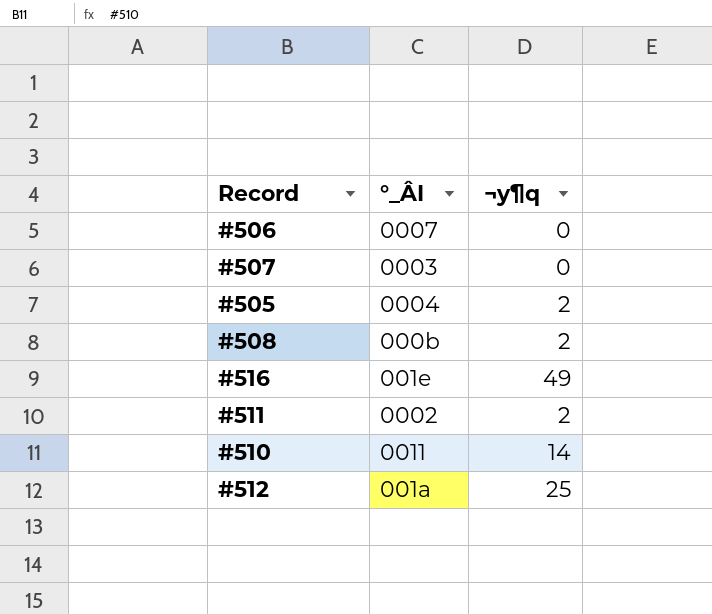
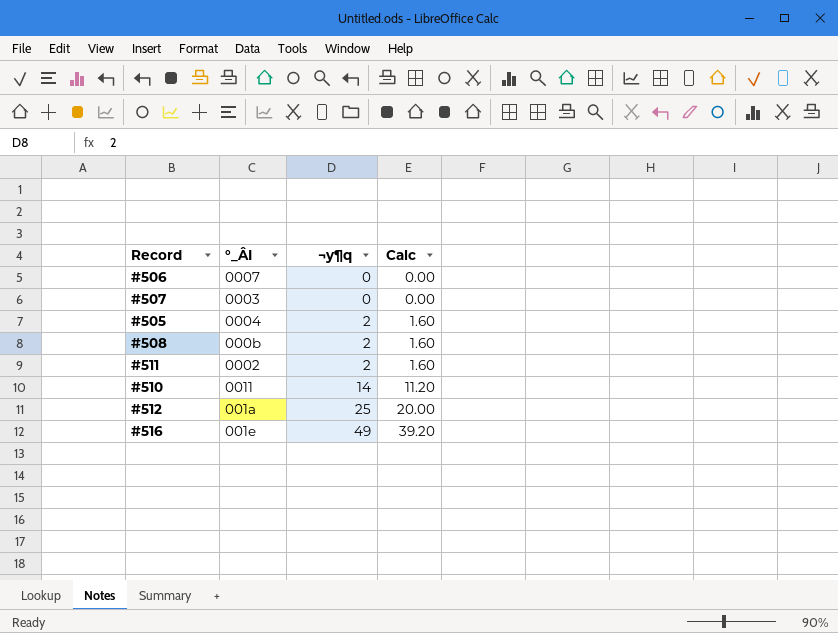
row order: none -> ¬y¶q ascending
column Calc | formula: none -> [¬y¶q] * 0.8

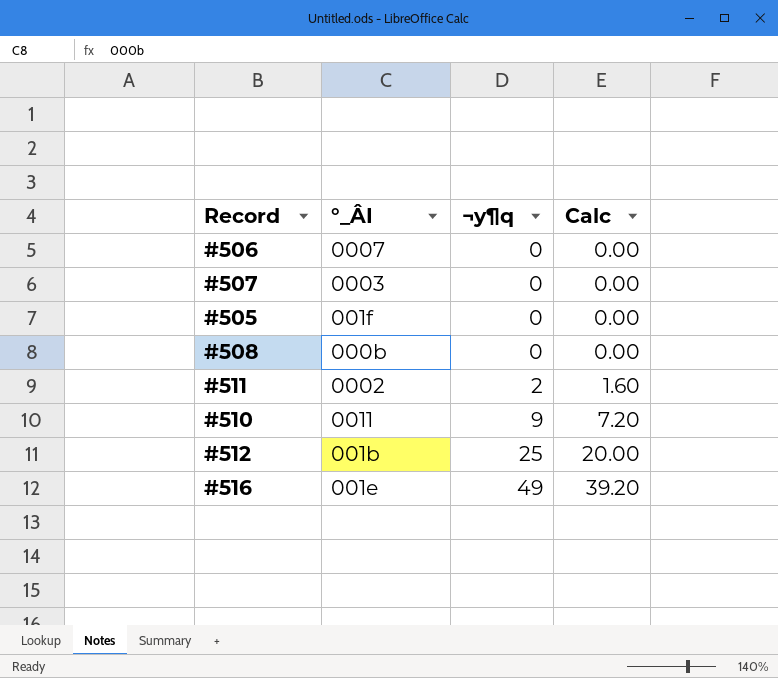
#505 | °_ÂI: 0004 -> 001f
#505 | ¬y¶q: 2 -> 0
#505 | Calc: 1.60 -> 0.00
#508 | ¬y¶q: 2 -> 0
#508 | Calc: 1.60 -> 0.00
#510 | ¬y¶q: 14 -> 9
#510 | Calc: 11.20 -> 7.20
#512 | °_ÂI: 001a -> 001b

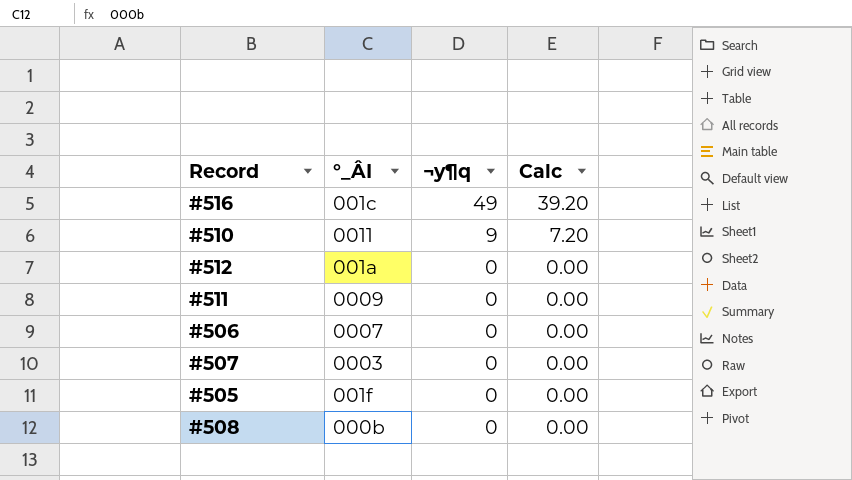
row order: ¬y¶q ascending -> ¬y¶q descending
#516 | °_ÂI: 001e -> 001c
#512 | °_ÂI: 001b -> 001a
#512 | ¬y¶q: 25 -> 0
#512 | Calc: 20.00 -> 0.00
#511 | °_ÂI: 0002 -> 0009
#511 | ¬y¶q: 2 -> 0
#511 | Calc: 1.60 -> 0.00

